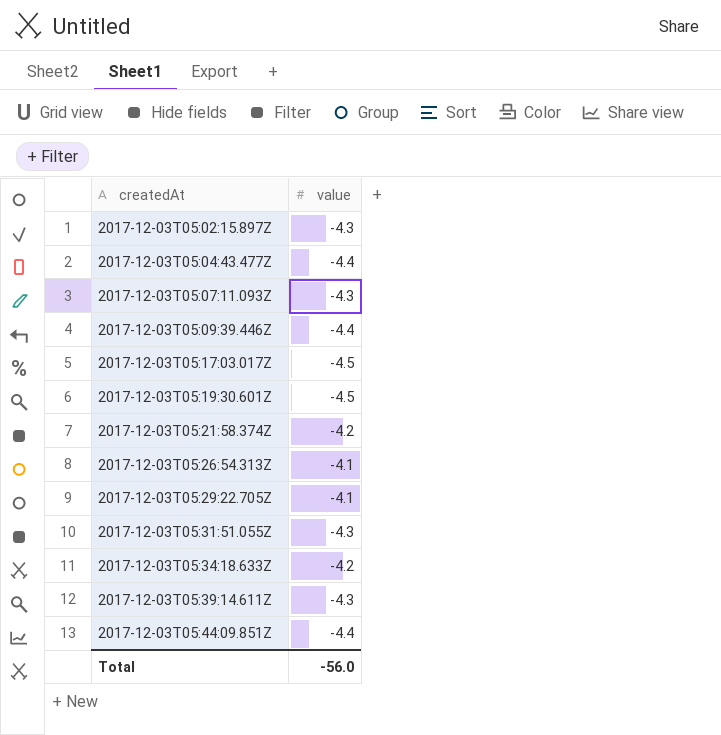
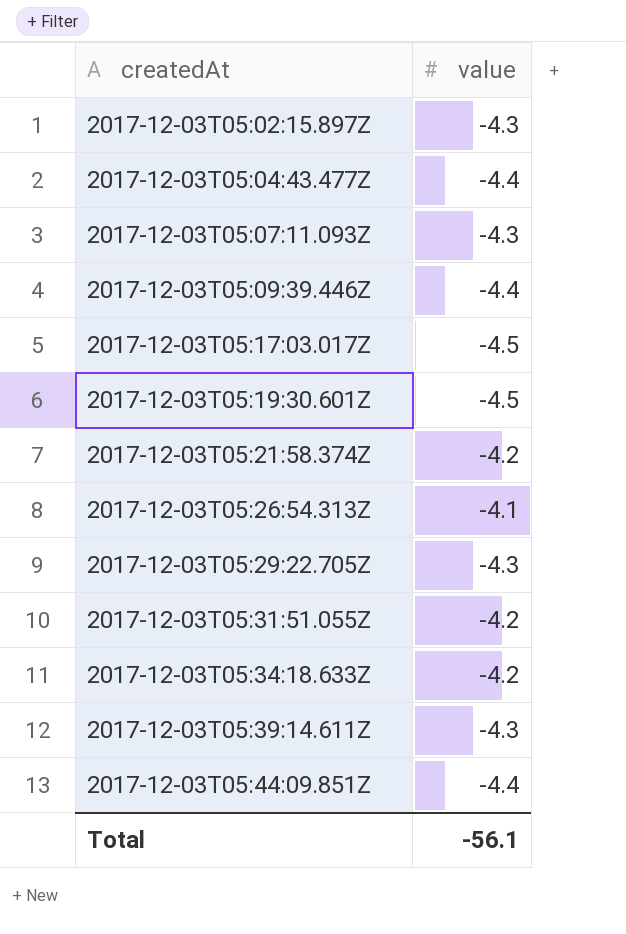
2017-12-03T05:29:22.705Z | value: -4.1 -> -4.3
2017-12-03T05:31:51.055Z | value: -4.3 -> -4.2
Total | value: -56.0 -> -56.1

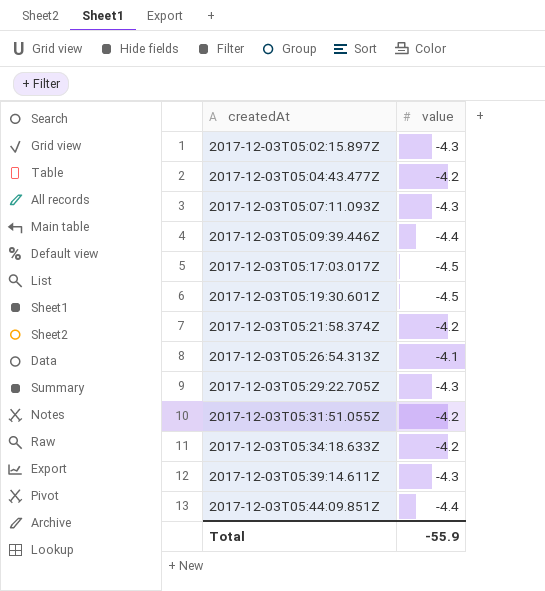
2017-12-03T05:04:43.477Z | value: -4.4 -> -4.2
Total | value: -56.1 -> -55.9

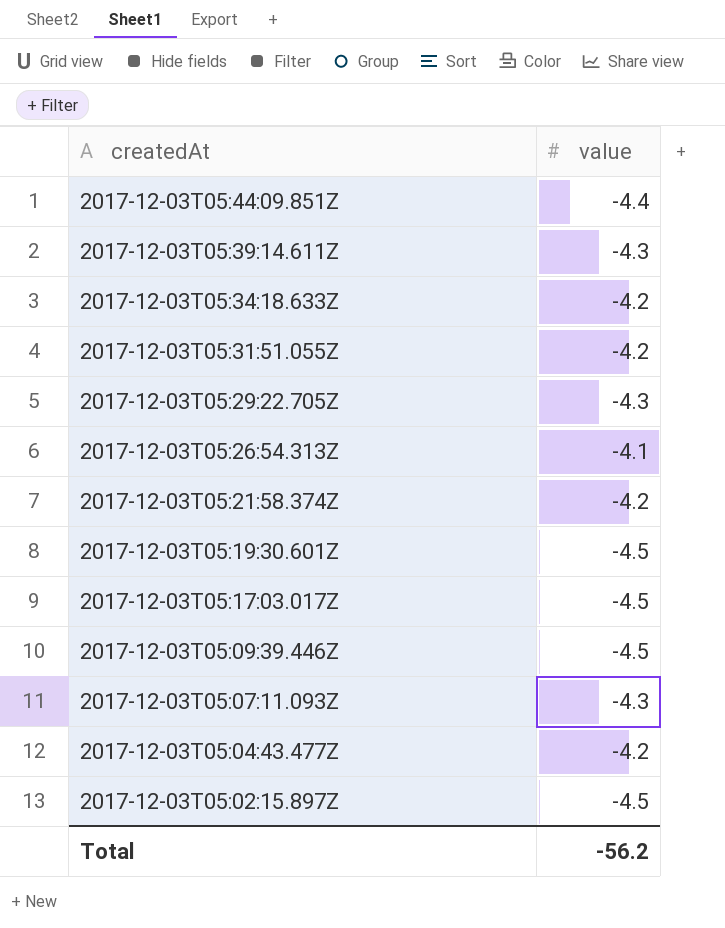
row order: createdAt ascending -> createdAt descending
2017-12-03T05:09:39.446Z | value: -4.4 -> -4.5
2017-12-03T05:02:15.897Z | value: -4.3 -> -4.5
Total | value: -55.9 -> -56.2

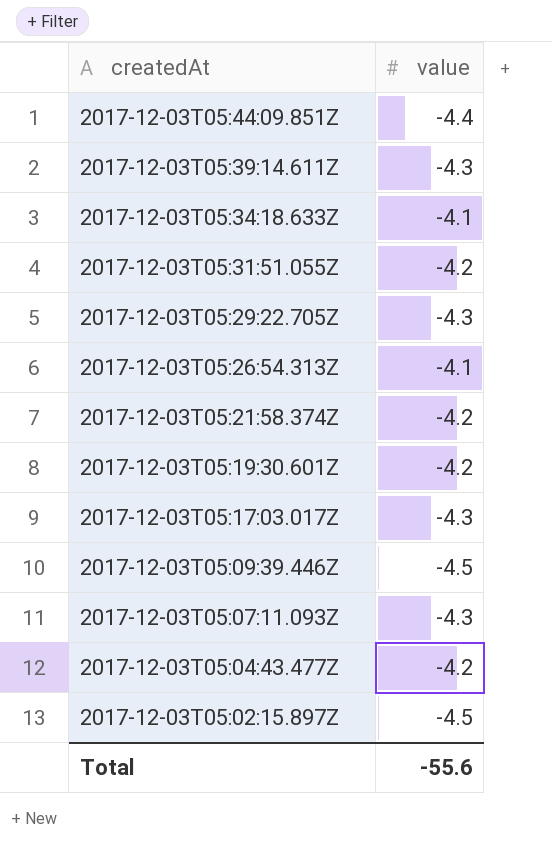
2017-12-03T05:34:18.633Z | value: -4.2 -> -4.1
2017-12-03T05:19:30.601Z | value: -4.5 -> -4.2
2017-12-03T05:17:03.017Z | value: -4.5 -> -4.3
Total | value: -56.2 -> -55.6

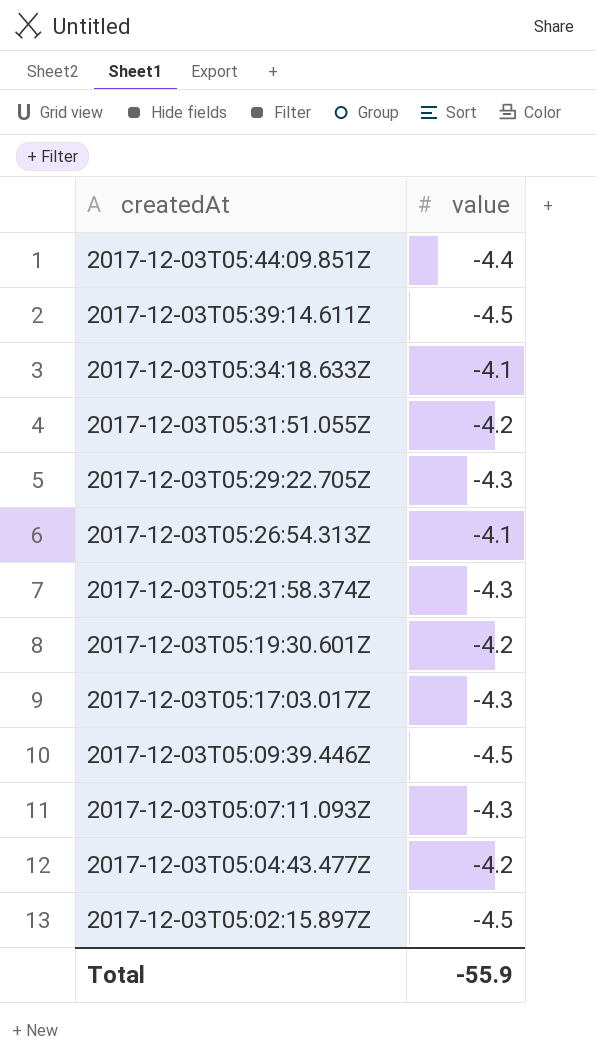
2017-12-03T05:39:14.611Z | value: -4.3 -> -4.5
2017-12-03T05:21:58.374Z | value: -4.2 -> -4.3
Total | value: -55.6 -> -55.9

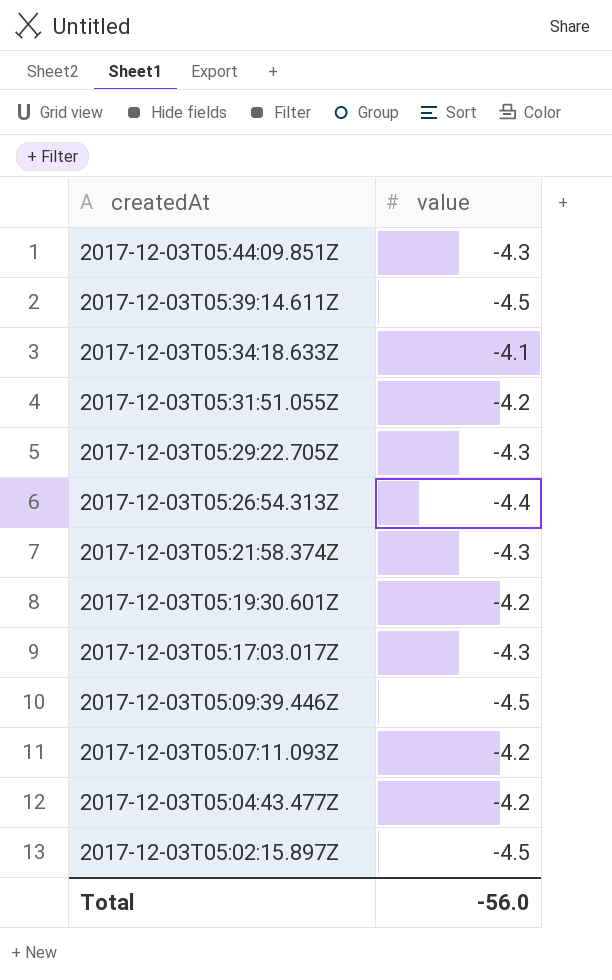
2017-12-03T05:44:09.851Z | value: -4.4 -> -4.3
2017-12-03T05:26:54.313Z | value: -4.1 -> -4.4
2017-12-03T05:07:11.093Z | value: -4.3 -> -4.2
Total | value: -55.9 -> -56.0

